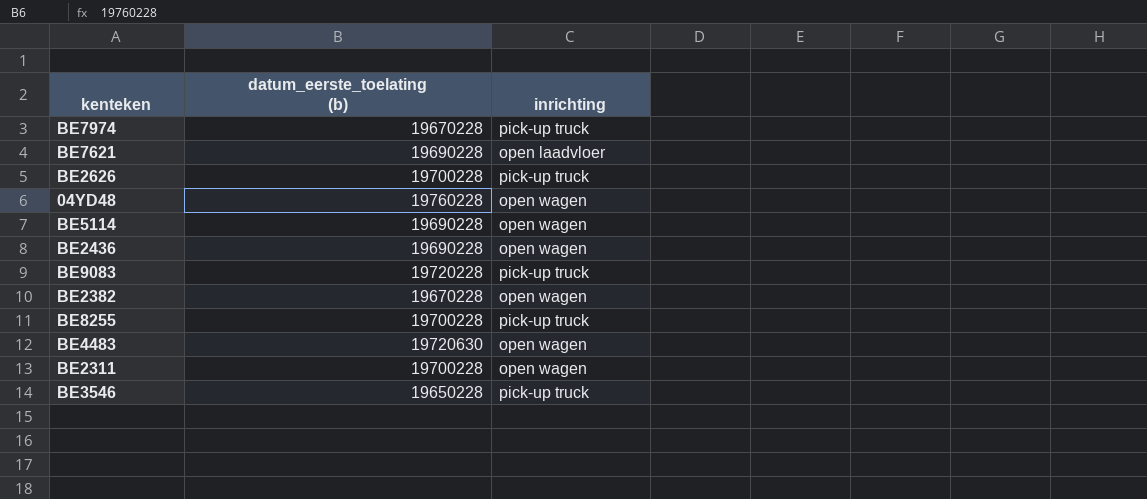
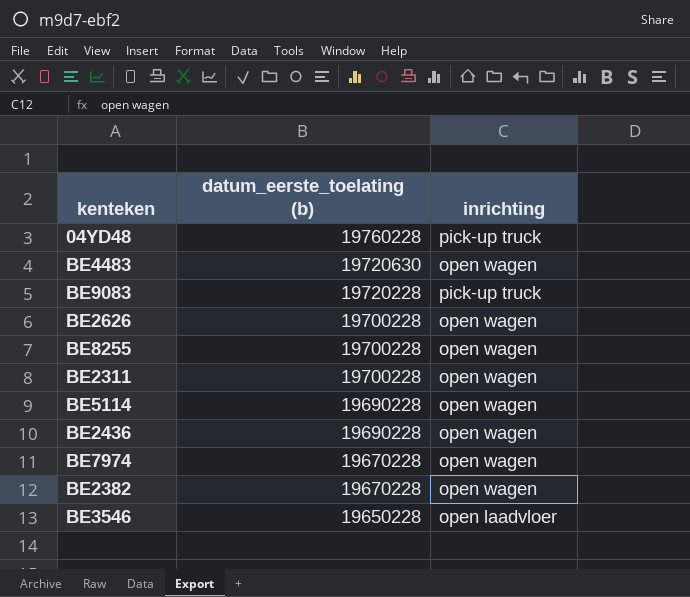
row order: none -> datum_eerste_toelating (b) descending
row BE7621: 19690228 | open laadvloer -> none
04YD48 | inrichting: open wagen -> pick-up truck
BE2626 | inrichting: pick-up truck -> open wagen
BE8255 | inrichting: pick-up truck -> open wagen
BE7974 | inrichting: pick-up truck -> open wagen
BE3546 | inrichting: pick-up truck -> open laadvloer

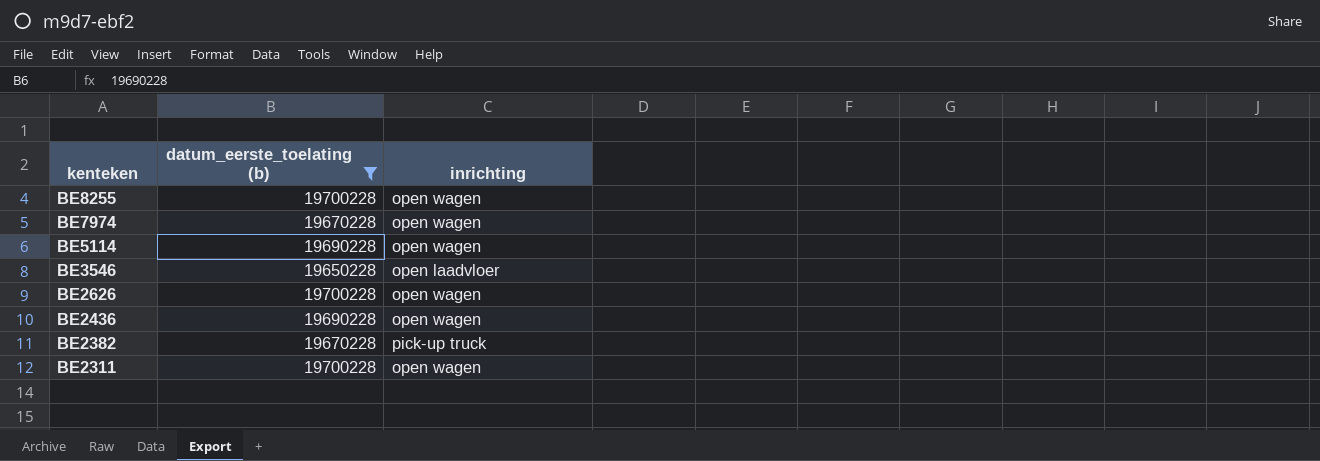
filter: none -> datum_eerste_toelating (b) <= 19700228
row order: datum_eerste_toelating (b) descending -> kenteken descending
BE2382 | inrichting: open wagen -> pick-up truck

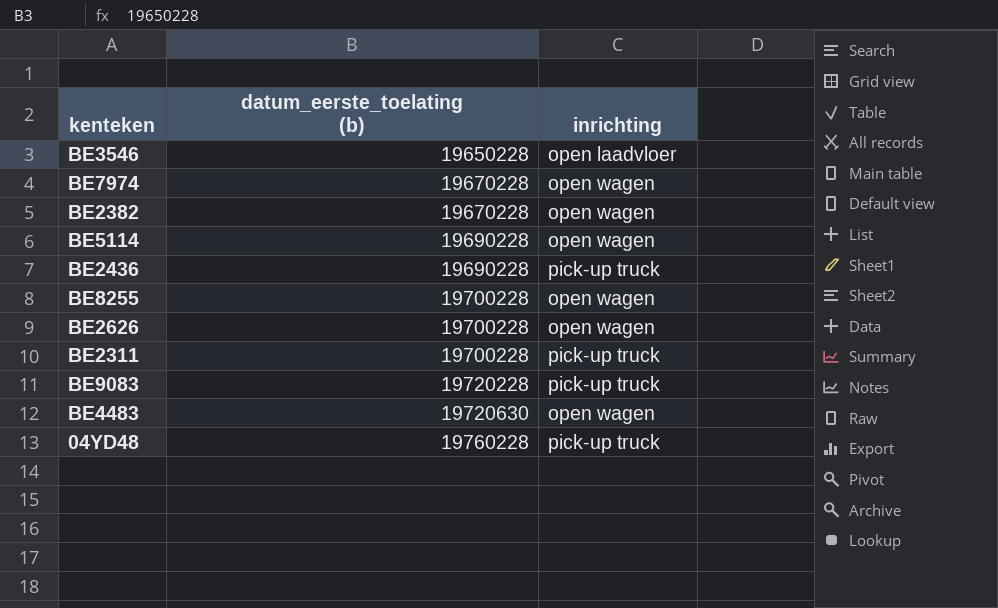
filter: datum_eerste_toelating (b) <= 19700228 -> none
row order: kenteken descending -> datum_eerste_toelating (b) ascending
BE2382 | inrichting: pick-up truck -> open wagen
BE2436 | inrichting: open wagen -> pick-up truck
BE2311 | inrichting: open wagen -> pick-up truck

